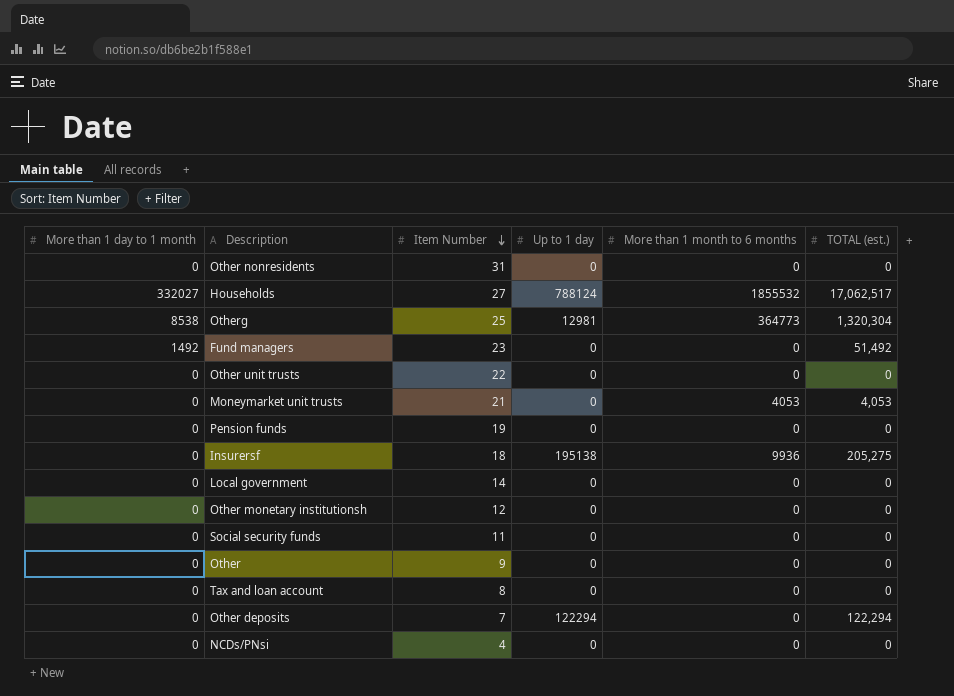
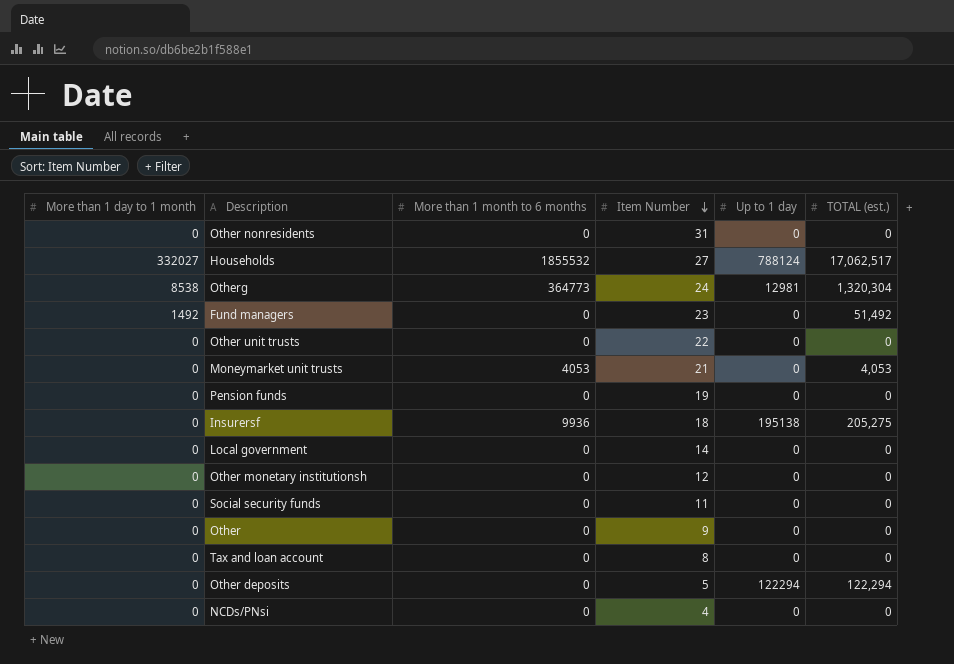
column More than 1 month to 6 months | position: 5 -> 3
Otherg | Item Number: 25 -> 24
Other deposits | Item Number: 7 -> 5

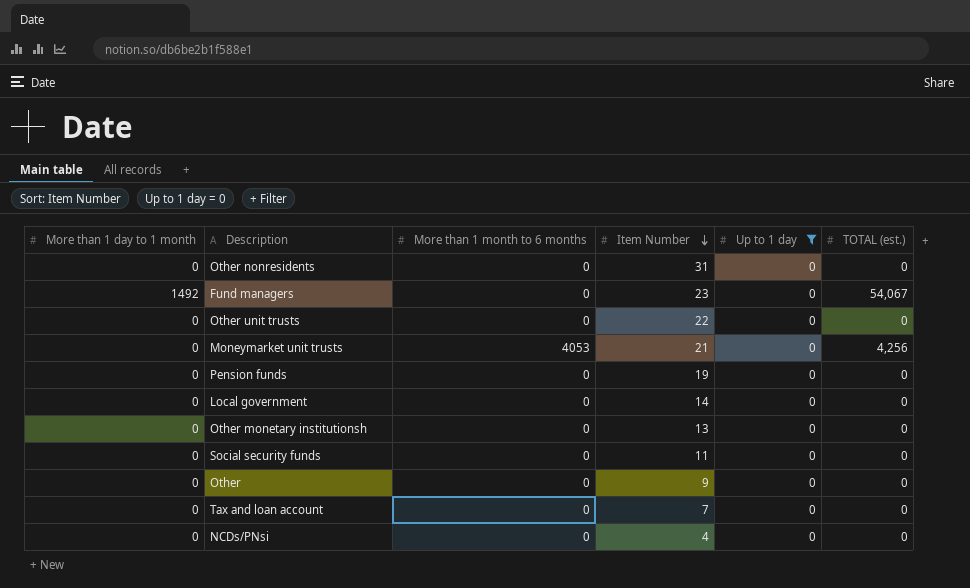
filter: none -> Up to 1 day = 0
Fund managers | TOTAL (est.): 51,492 -> 54,067
Moneymarket unit trusts | TOTAL (est.): 4,053 -> 4,256
Other monetary institutionsh | Item Number: 12 -> 13
Tax and loan account | Item Number: 8 -> 7

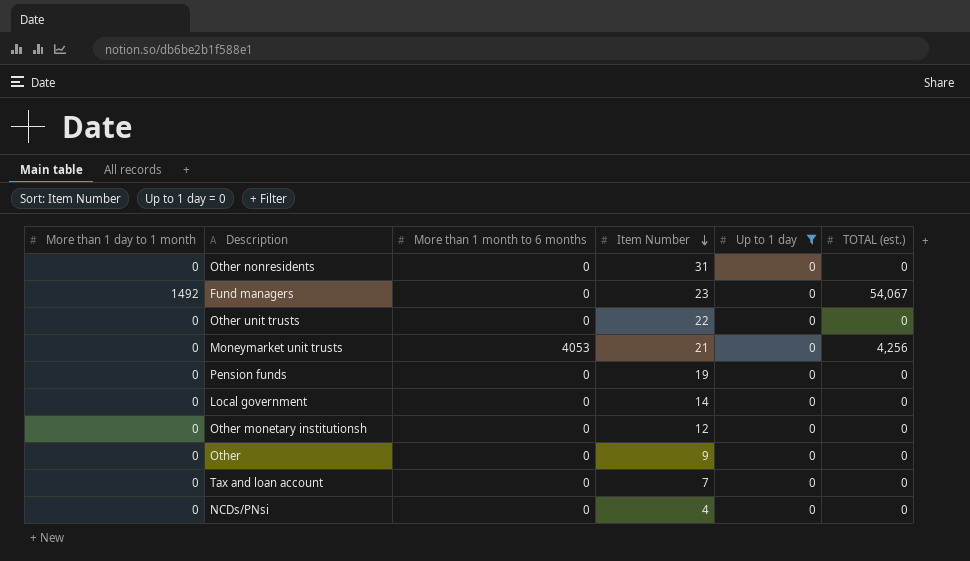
row Social security funds: 0 | 0 | 11 | 0 | 0 -> none
Other monetary institutionsh | Item Number: 13 -> 12

